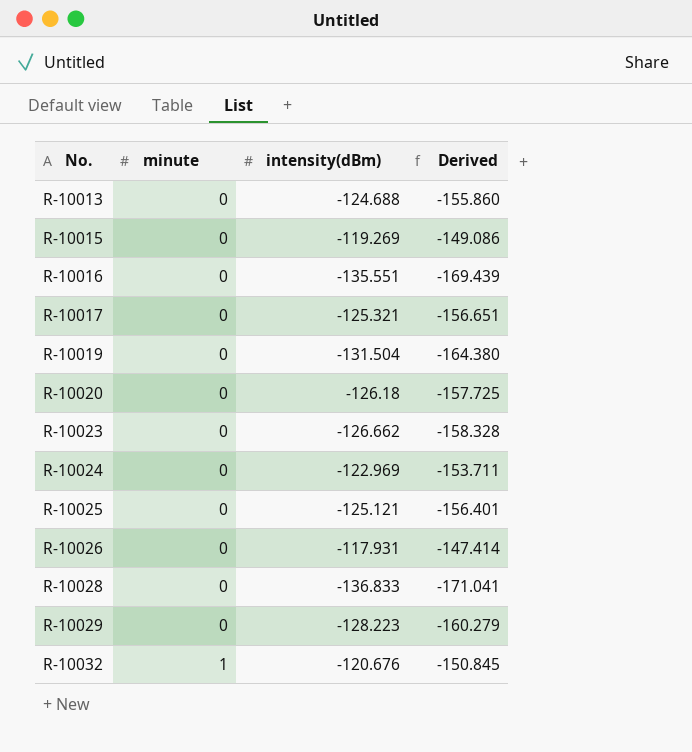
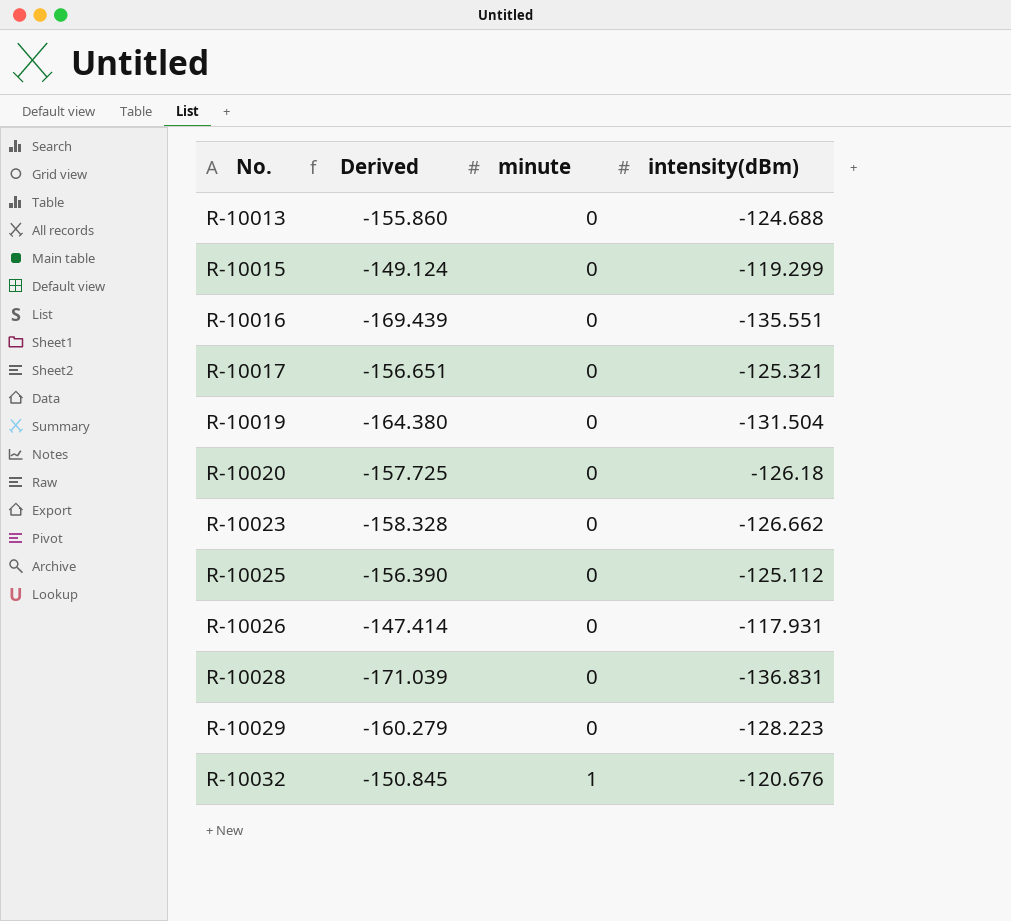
column Derived | position: 4 -> 2
row R-10024: 0 | -122.969 | -153.711 -> none
R-10015 | Derived: -149.086 -> -149.124
R-10015 | intensity(dBm): -119.269 -> -119.299
R-10025 | Derived: -156.401 -> -156.390
R-10025 | intensity(dBm): -125.121 -> -125.112
R-10028 | Derived: -171.041 -> -171.039
R-10028 | intensity(dBm): -136.833 -> -136.831

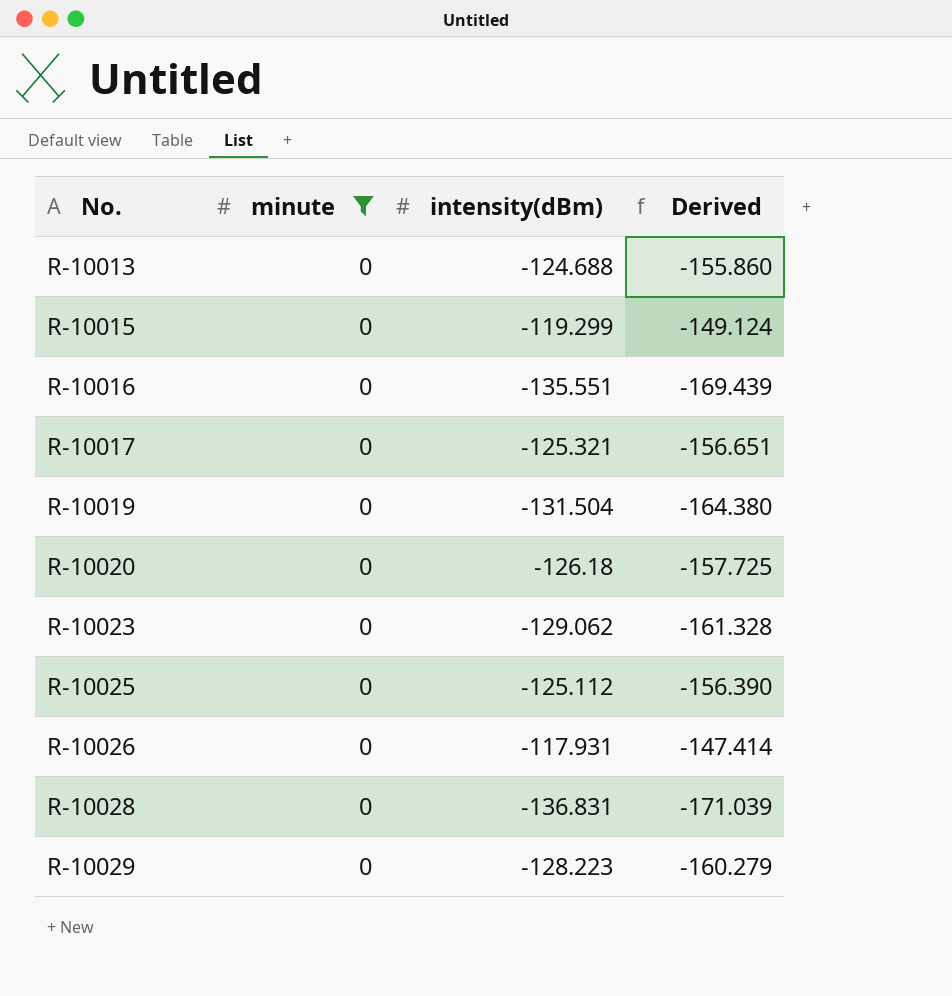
filter: none -> minute = 0
column Derived | position: 2 -> 4
R-10023 | intensity(dBm): -126.662 -> -129.062
R-10023 | Derived: -158.328 -> -161.328

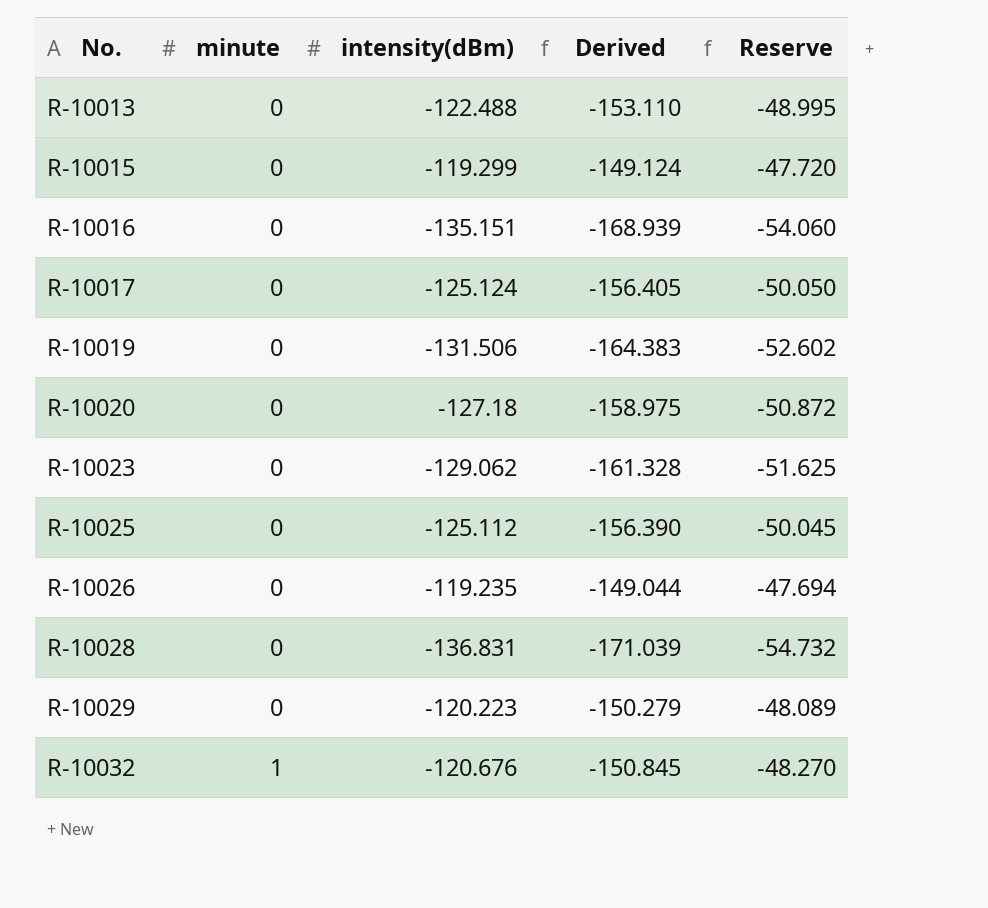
filter: minute = 0 -> none
column Reserve | formula: none -> [intensity(dBm)] * 0.4
R-10013 | intensity(dBm): -124.688 -> -122.488
R-10013 | Derived: -155.860 -> -153.110
R-10016 | intensity(dBm): -135.551 -> -135.151
R-10016 | Derived: -169.439 -> -168.939
R-10017 | intensity(dBm): -125.321 -> -125.124
R-10017 | Derived: -156.651 -> -156.405
R-10019 | intensity(dBm): -131.504 -> -131.506
R-10019 | Derived: -164.380 -> -164.383
R-10020 | intensity(dBm): -126.18 -> -127.18
R-10020 | Derived: -157.725 -> -158.975
R-10026 | intensity(dBm): -117.931 -> -119.235
R-10026 | Derived: -147.414 -> -149.044
R-10029 | intensity(dBm): -128.223 -> -120.223
R-10029 | Derived: -160.279 -> -150.279

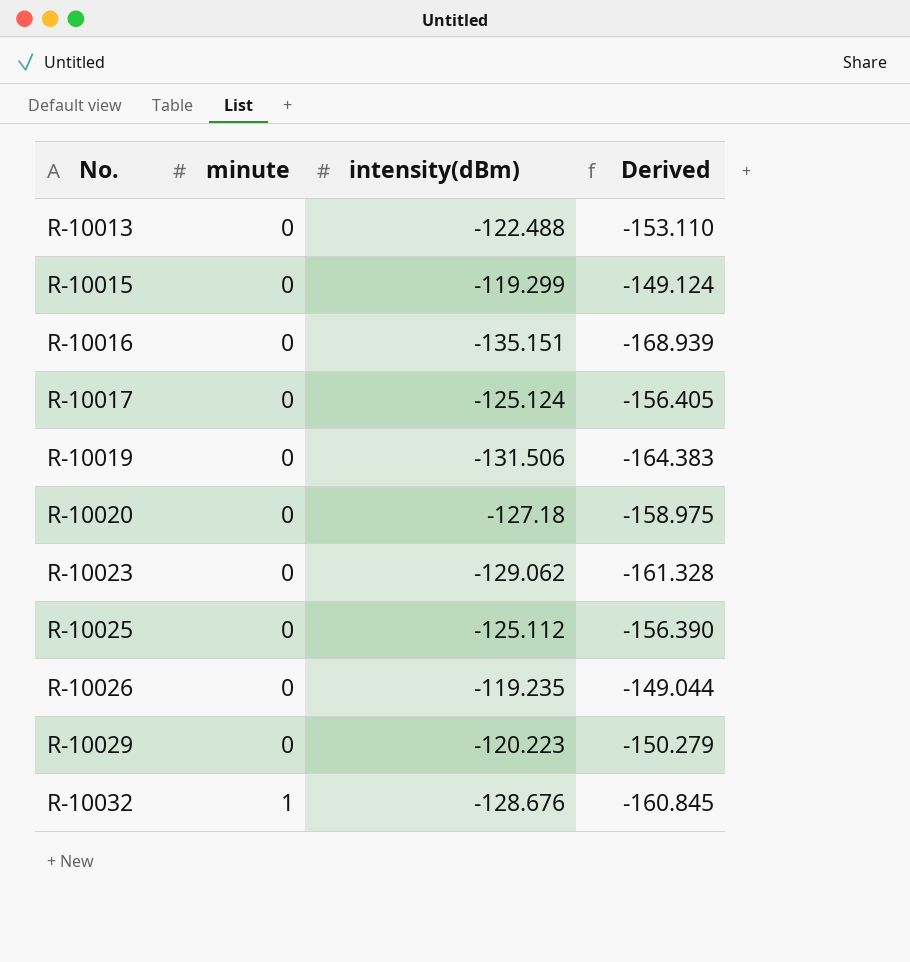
column Reserve | formula: [intensity(dBm)] * 0.4 -> none
row R-10028: 0 | -136.831 | -171.039 | -54.732 -> none
R-10032 | intensity(dBm): -120.676 -> -128.676
R-10032 | Derived: -150.845 -> -160.845

